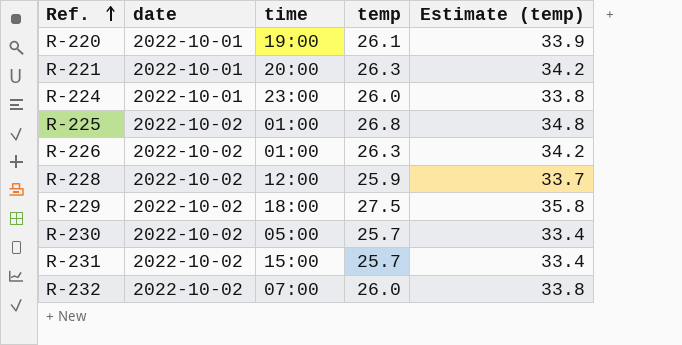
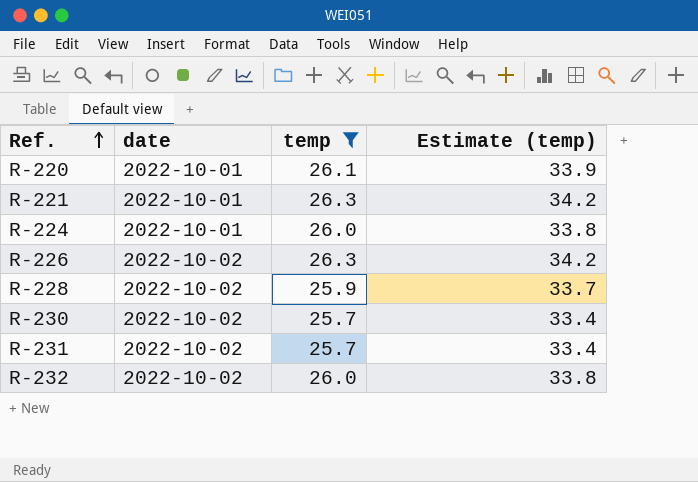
filter: none -> temp <= 26.3
column time | position: 3 -> none

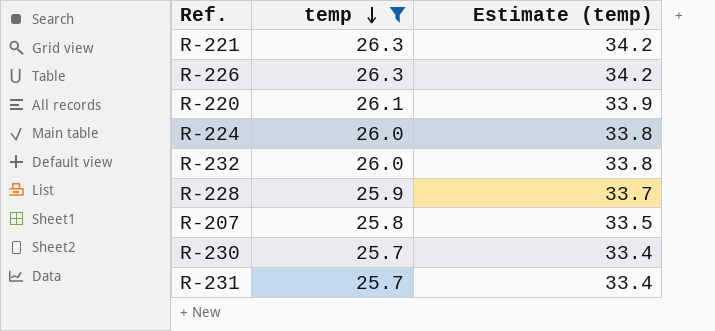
row order: Ref. ascending -> temp descending
column date | position: 2 -> none
row R-207: none -> 25.8 | 33.5

